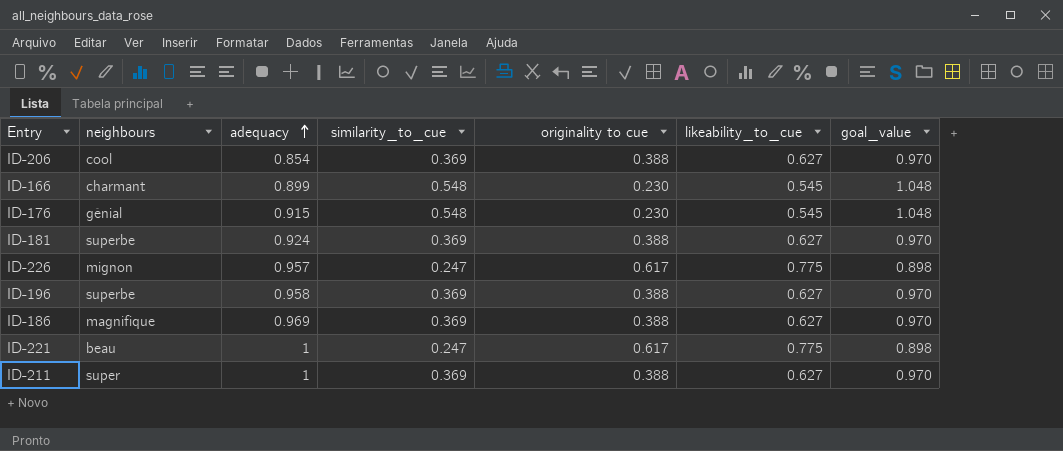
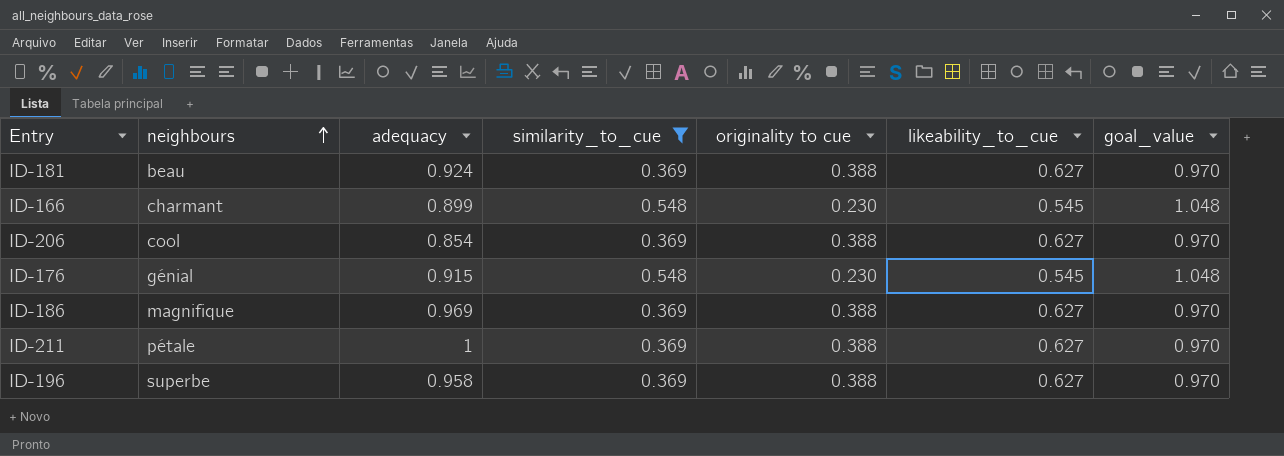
filter: none -> similarity_to_cue != 0.247
row order: adequacy ascending -> neighbours ascending
ID-181 | neighbours: superbe -> beau
ID-211 | neighbours: super -> pétale

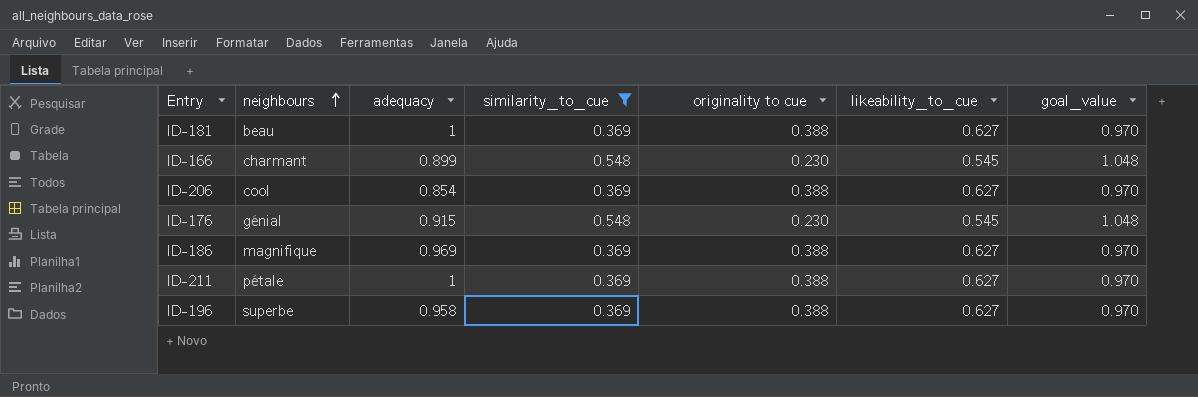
ID-181 | adequacy: 0.924 -> 1

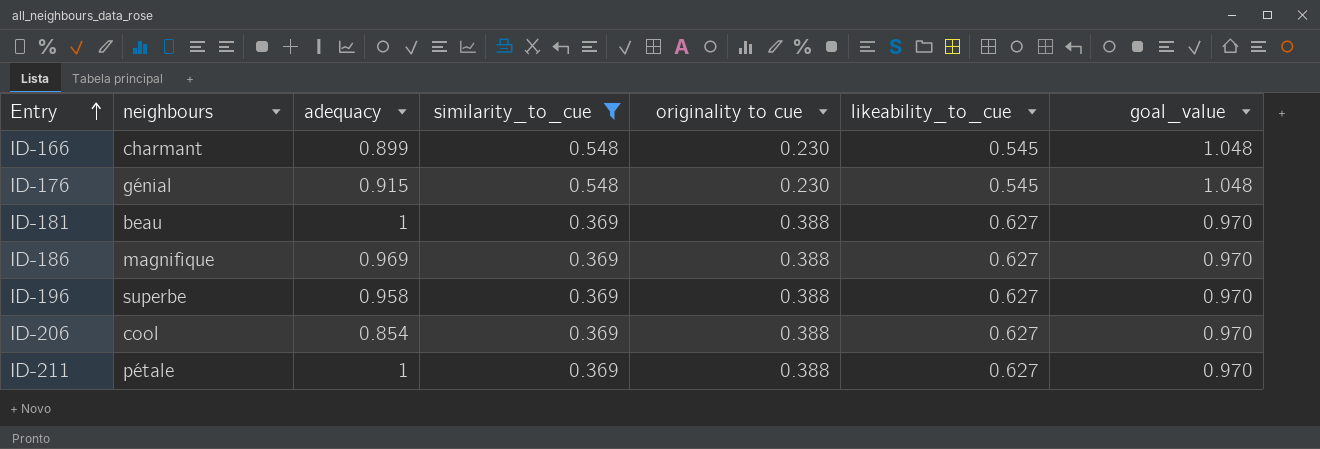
row order: neighbours ascending -> Entry ascending

